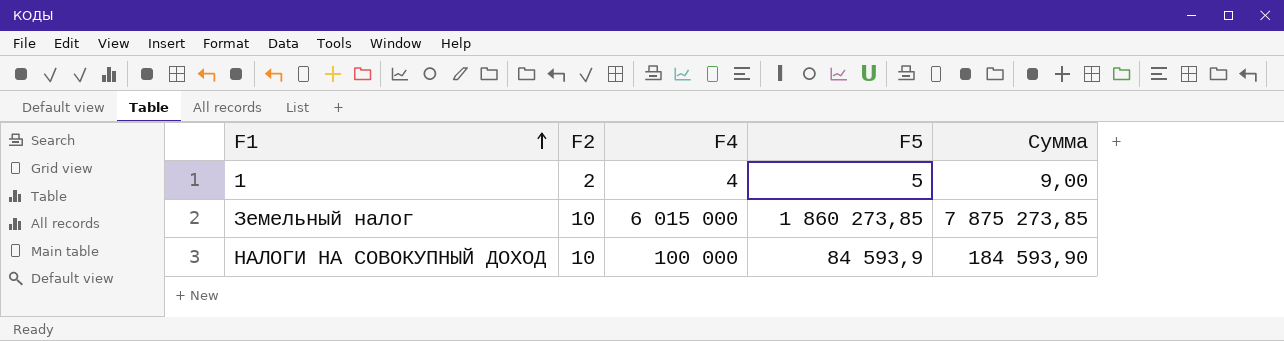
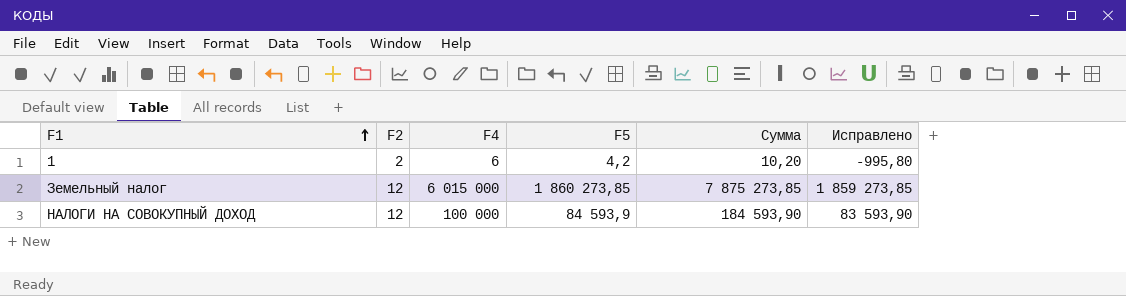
column Исправлено | formula: none -> [F5] - 1000
1 | F4: 4 -> 6
1 | F5: 5 -> 4,2
1 | Сумма: 9,00 -> 10,20
Земельный налог | F2: 10 -> 12
НАЛОГИ НА СОВОКУПНЫЙ ДОХОД | F2: 10 -> 12

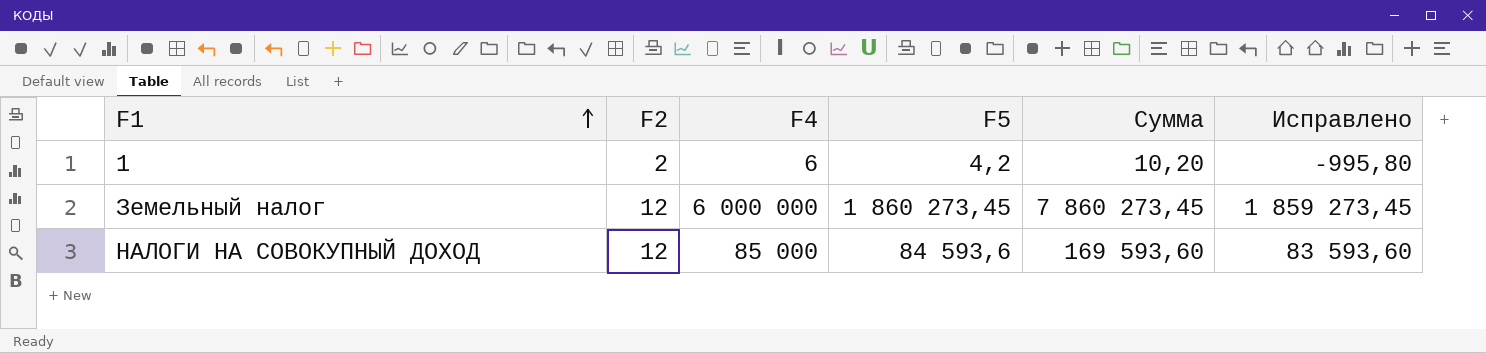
Земельный налог | F4: 6 015 000 -> 6 000 000
Земельный налог | F5: 1 860 273,85 -> 1 860 273,45
Земельный налог | Сумма: 7 875 273,85 -> 7 860 273,45
Земельный налог | Исправлено: 1 859 273,85 -> 1 859 273,45
НАЛОГИ НА СОВОКУПНЫЙ ДОХОД | F4: 100 000 -> 85 000
НАЛОГИ НА СОВОКУПНЫЙ ДОХОД | F5: 84 593,9 -> 84 593,6
НАЛОГИ НА СОВОКУПНЫЙ ДОХОД | Сумма: 184 593,90 -> 169 593,60
НАЛОГИ НА СОВОКУПНЫЙ ДОХОД | Исправлено: 83 593,90 -> 83 593,60

